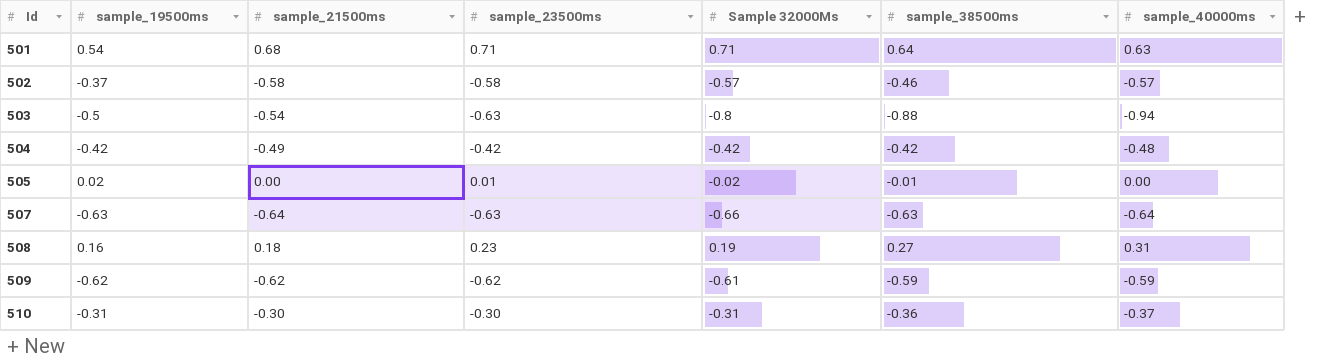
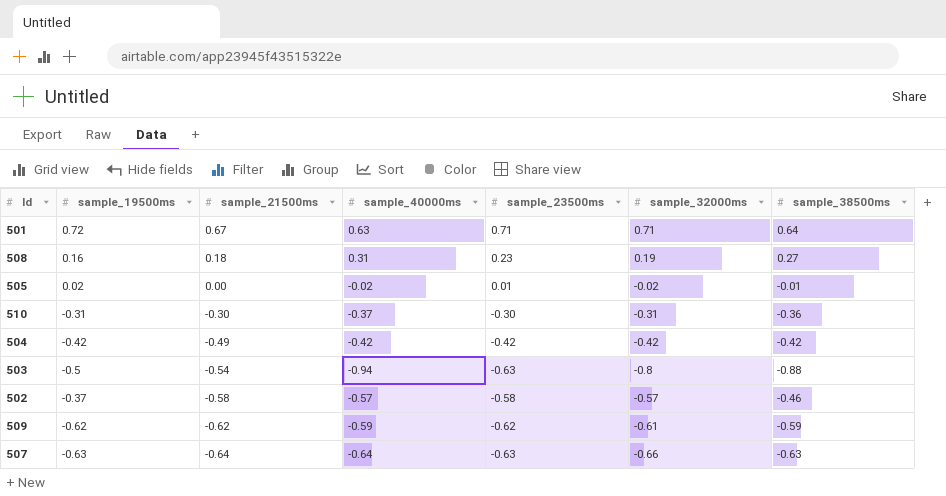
row order: Id ascending -> sample_21500ms descending
column sample_40000ms | position: 7 -> 4
column name: Sample 32000Ms -> sample_32000ms
501 | sample_19500ms: 0.54 -> 0.72
501 | sample_21500ms: 0.68 -> 0.67
505 | sample_40000ms: 0.00 -> -0.02
504 | sample_40000ms: -0.48 -> -0.42

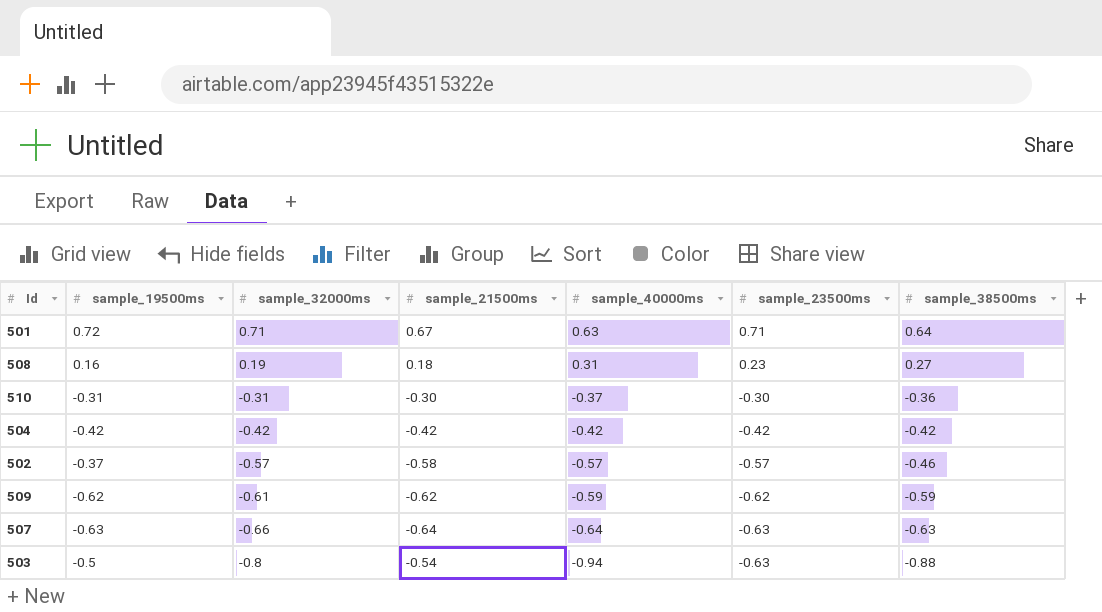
row order: sample_21500ms descending -> sample_32000ms descending
column sample_32000ms | position: 6 -> 3
row 505: 0.02 | 0.00 | -0.02 | 0.01 | -0.02 | -0.01 -> none
504 | sample_21500ms: -0.49 -> -0.42
502 | sample_23500ms: -0.58 -> -0.57

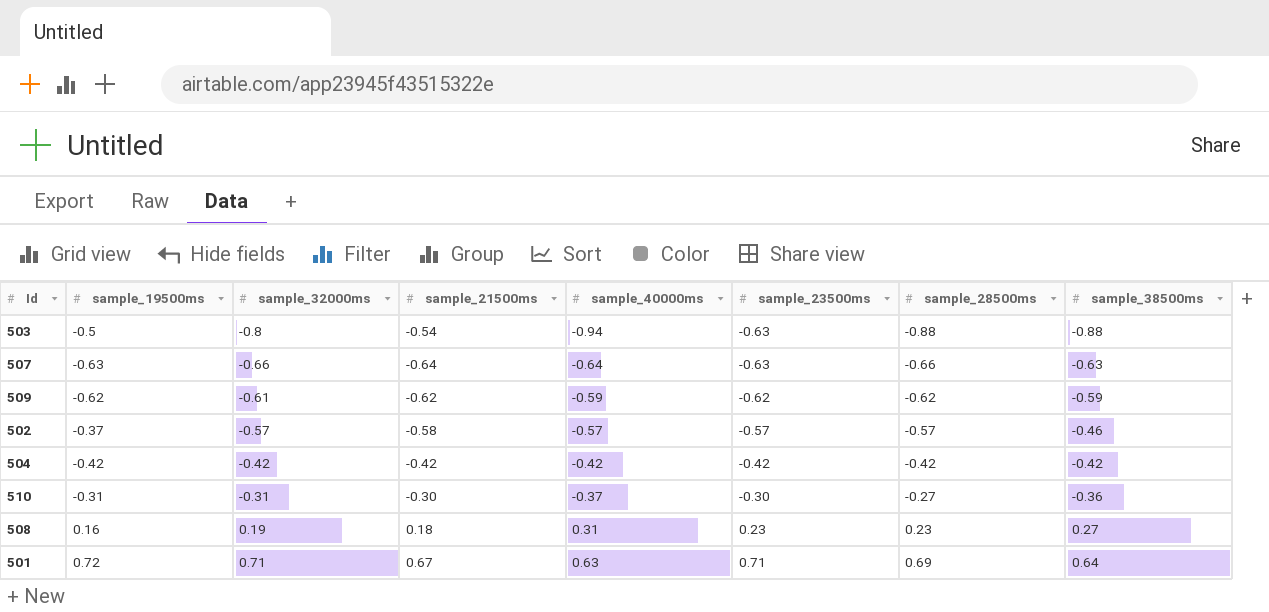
row order: sample_32000ms descending -> sample_32000ms ascending
column sample_28500ms | position: none -> 7

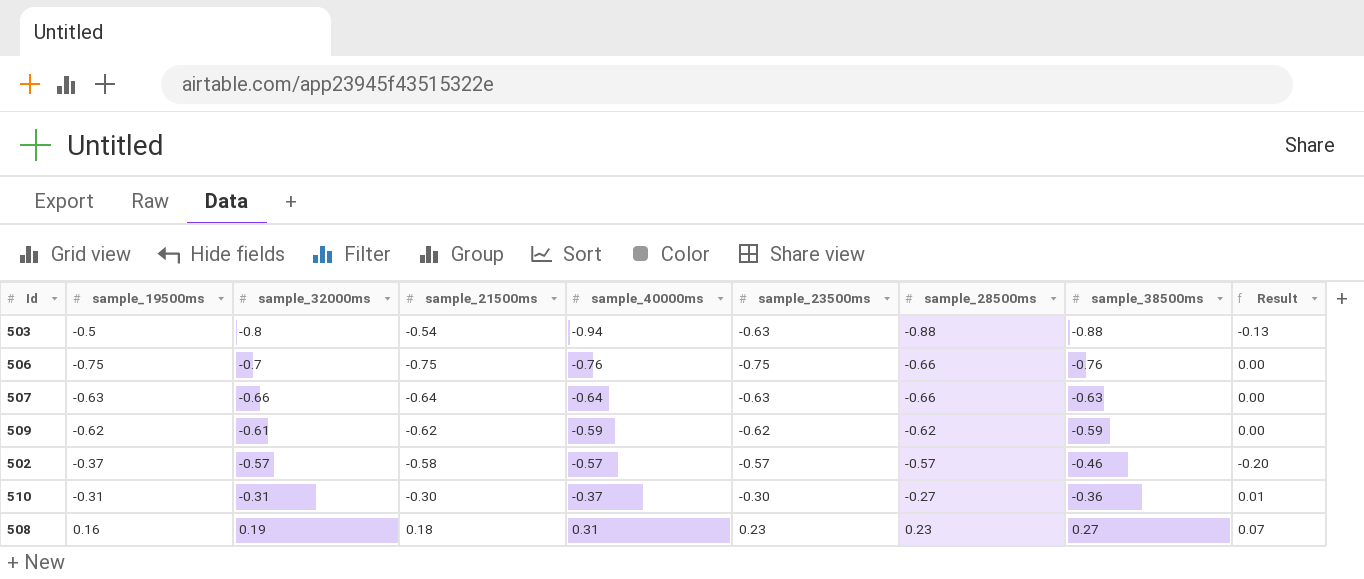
column Result | formula: none -> [sample_23500ms] - [sample_19500ms]
row 504: -0.42 | -0.42 | -0.42 | -0.42 | -0.42 | -0.42 | -0.42 -> none
row 501: 0.72 | 0.71 | 0.67 | 0.63 | 0.71 | 0.69 | 0.64 -> none
row 506: none -> -0.75 | -0.7 | -0.75 | -0.76 | -0.75 | -0.66 | -0.76 | 0.00

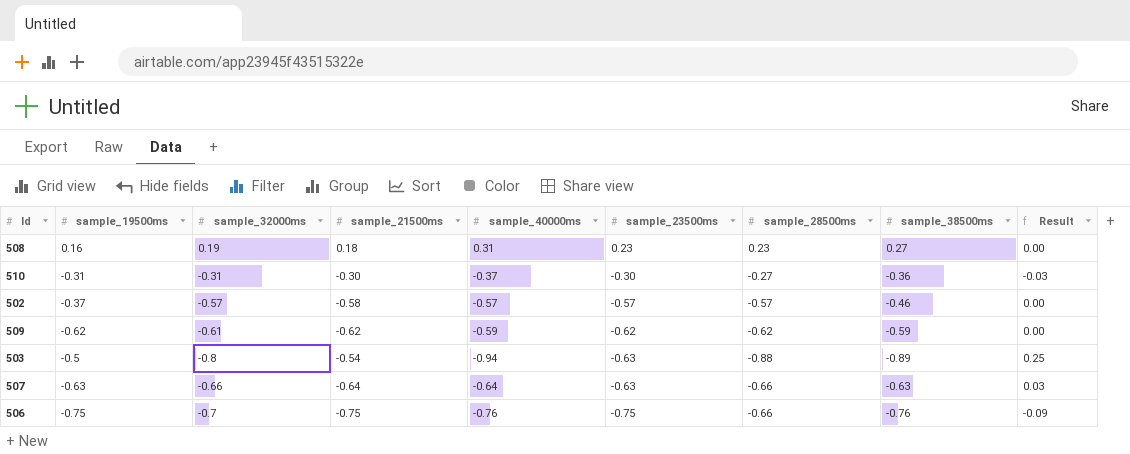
row order: sample_32000ms ascending -> sample_23500ms descending
column Result | formula: [sample_23500ms] - [sample_19500ms] -> [sample_23500ms] - [sample_28500ms]
503 | sample_38500ms: -0.88 -> -0.89

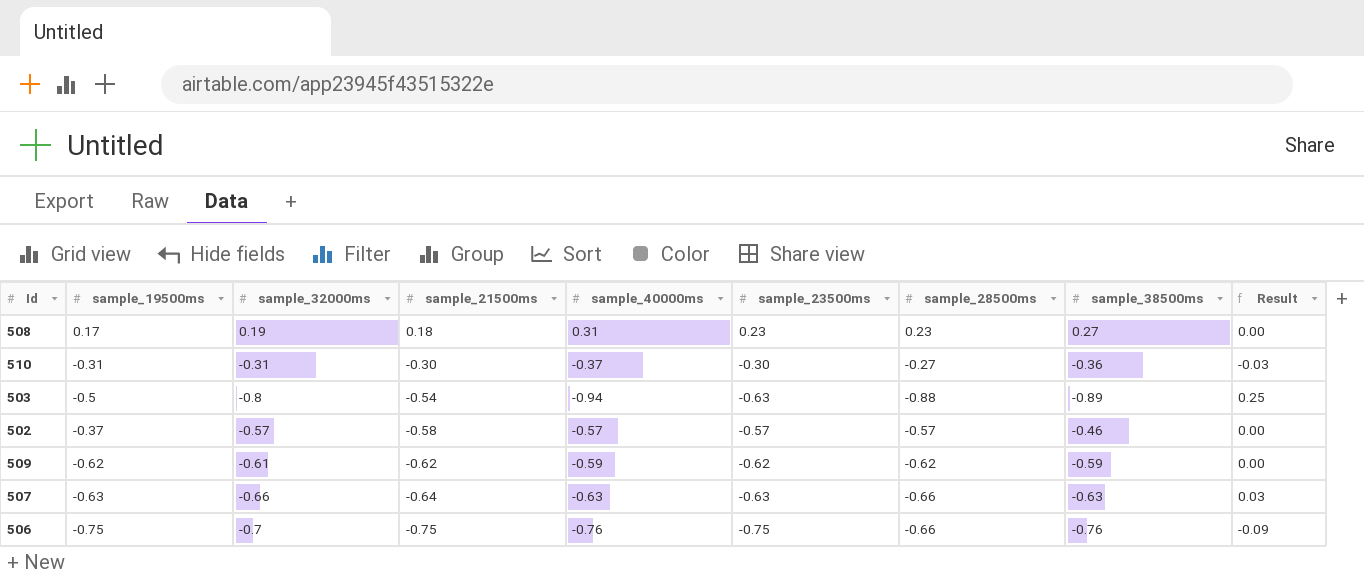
row order: sample_23500ms descending -> sample_21500ms descending
508 | sample_19500ms: 0.16 -> 0.17
507 | sample_40000ms: -0.64 -> -0.63

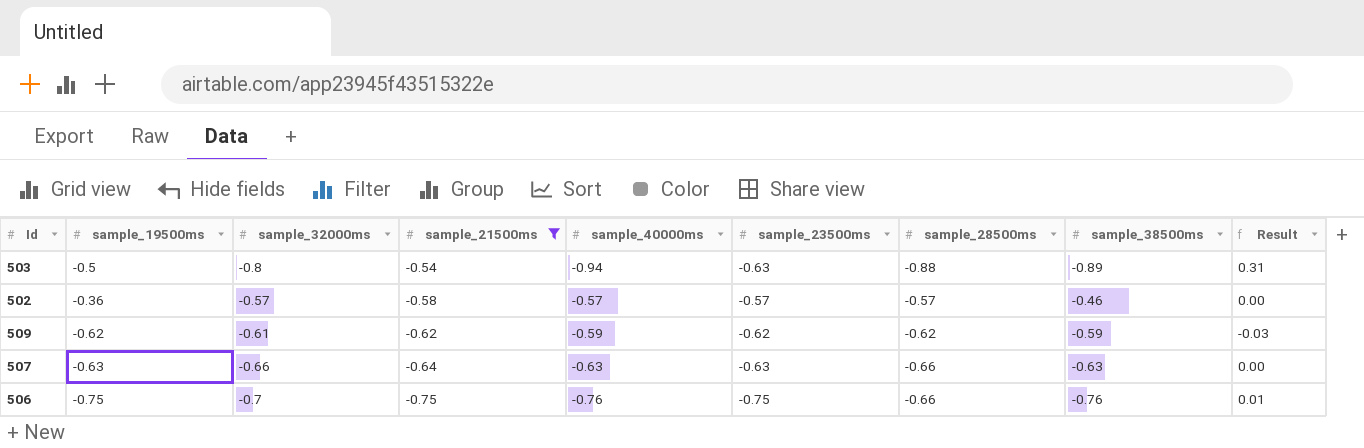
filter: none -> sample_21500ms <= -0.54
column Result | formula: [sample_23500ms] - [sample_28500ms] -> [sample_23500ms] - [sample_40000ms]
502 | sample_19500ms: -0.37 -> -0.36

